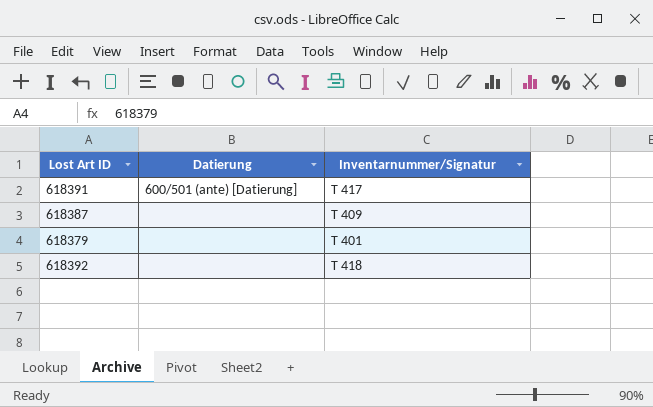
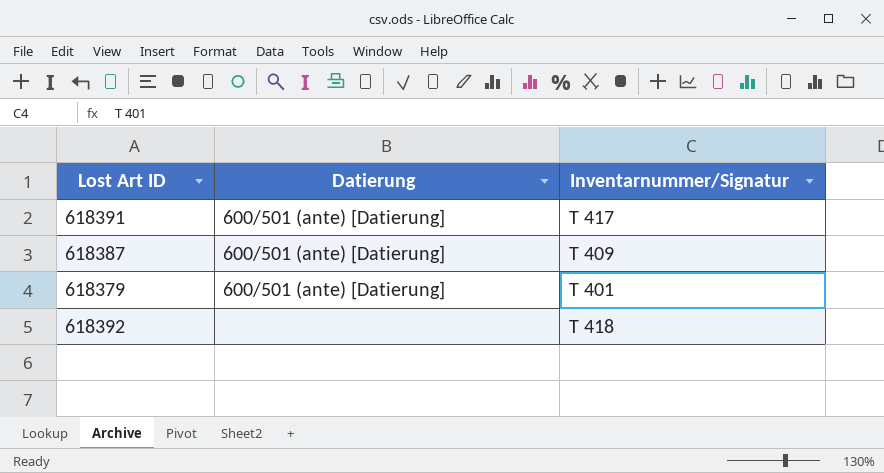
618387 | Datierung: none -> 600/501 (ante) [Datierung]
618379 | Datierung: none -> 600/501 (ante) [Datierung]

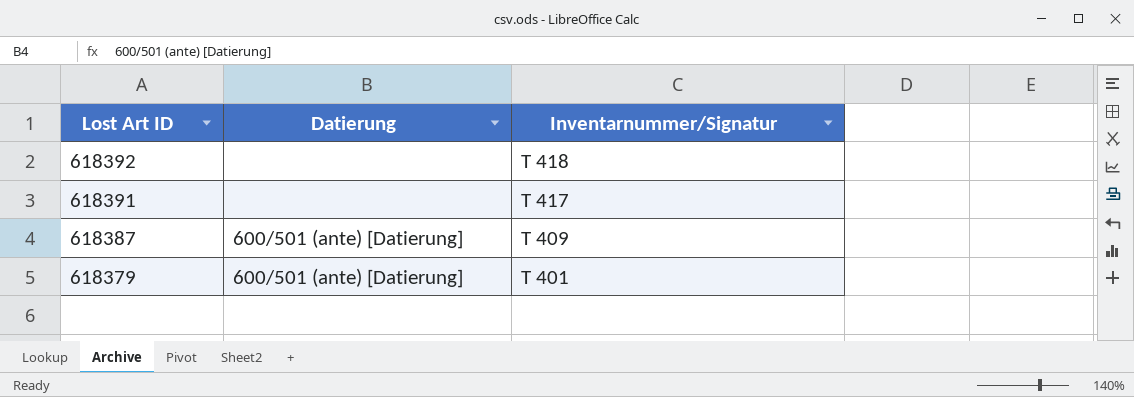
row order: none -> Lost Art ID descending
618391 | Datierung: 600/501 (ante) [Datierung] -> none

